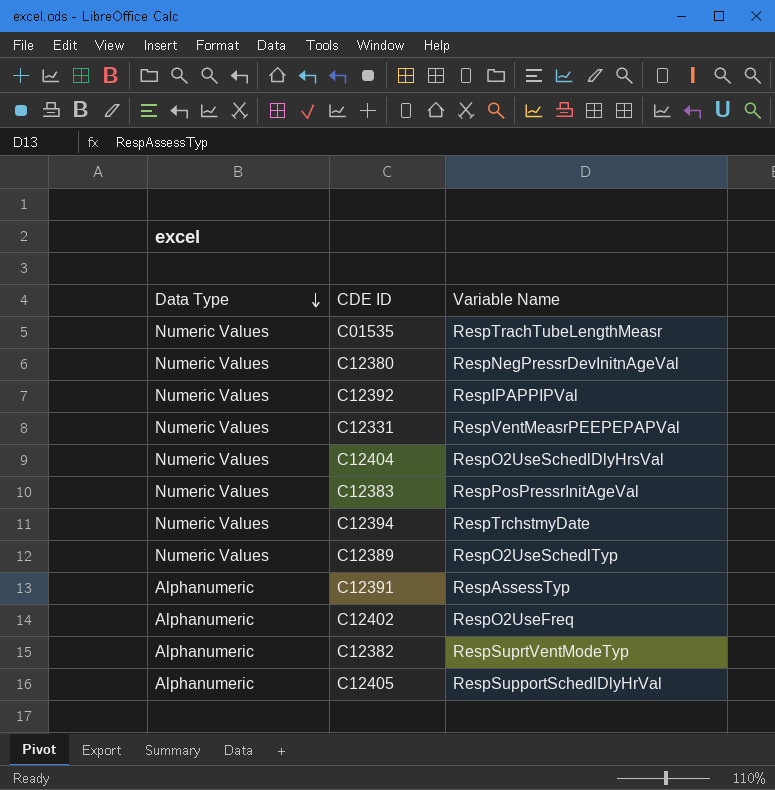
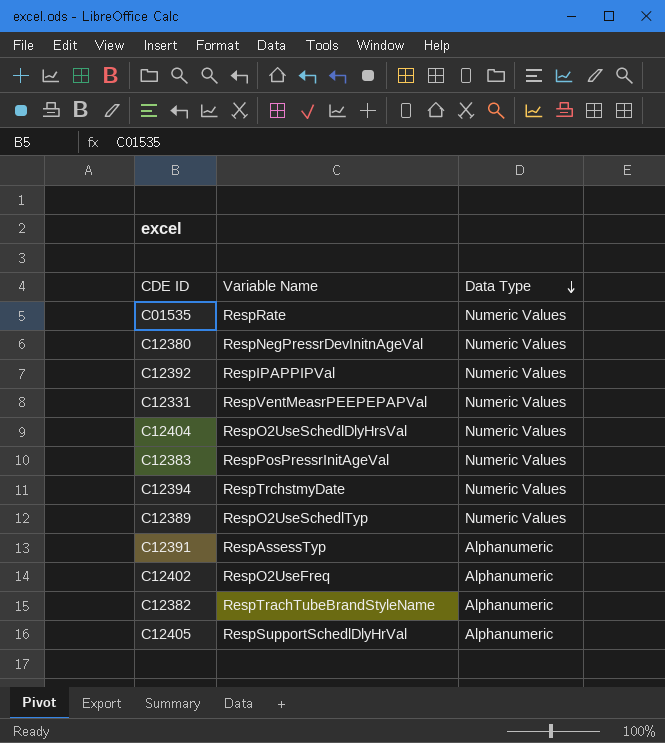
column Data Type | position: 1 -> 3
C01535 | Variable Name: RespTrachTubeLengthMeasr -> RespRate
C12382 | Variable Name: RespSuprtVentModeTyp -> RespTrachTubeBrandStyleName

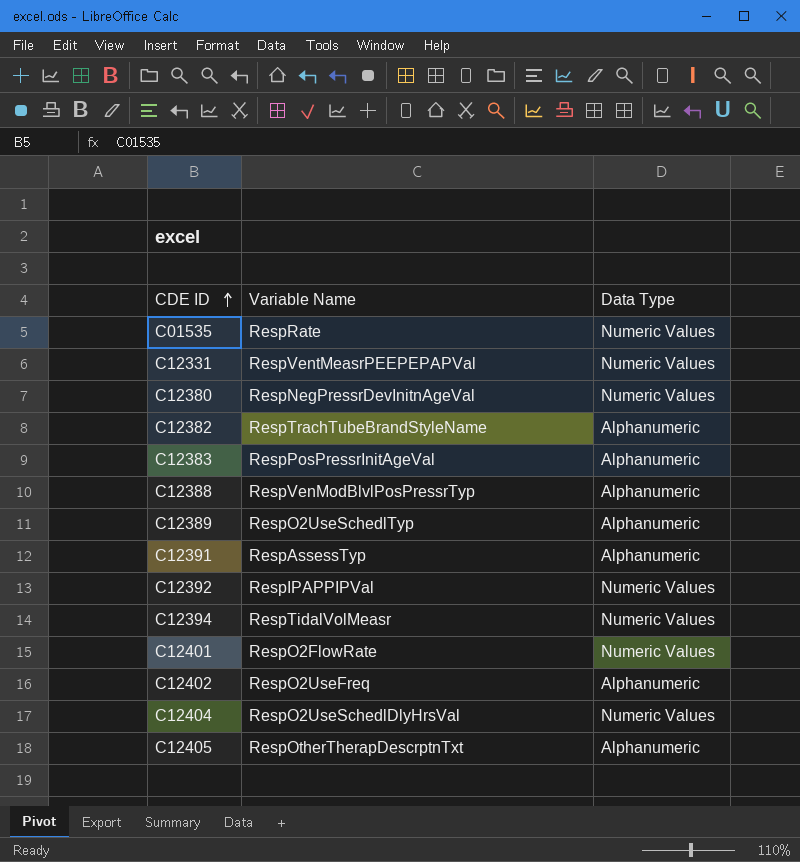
row order: Data Type descending -> CDE ID ascending
C12383 | Data Type: Numeric Values -> Alphanumeric
row C12388: none -> RespVenModBlvlPosPressrTyp | Alphanumeric
C12389 | Data Type: Numeric Values -> Alphanumeric
C12394 | Variable Name: RespTrchstmyDate -> RespTidalVolMeasr
row C12401: none -> RespO2FlowRate | Numeric Values
C12405 | Variable Name: RespSupportSchedlDlyHrVal -> RespOtherTherapDescrptnTxt

